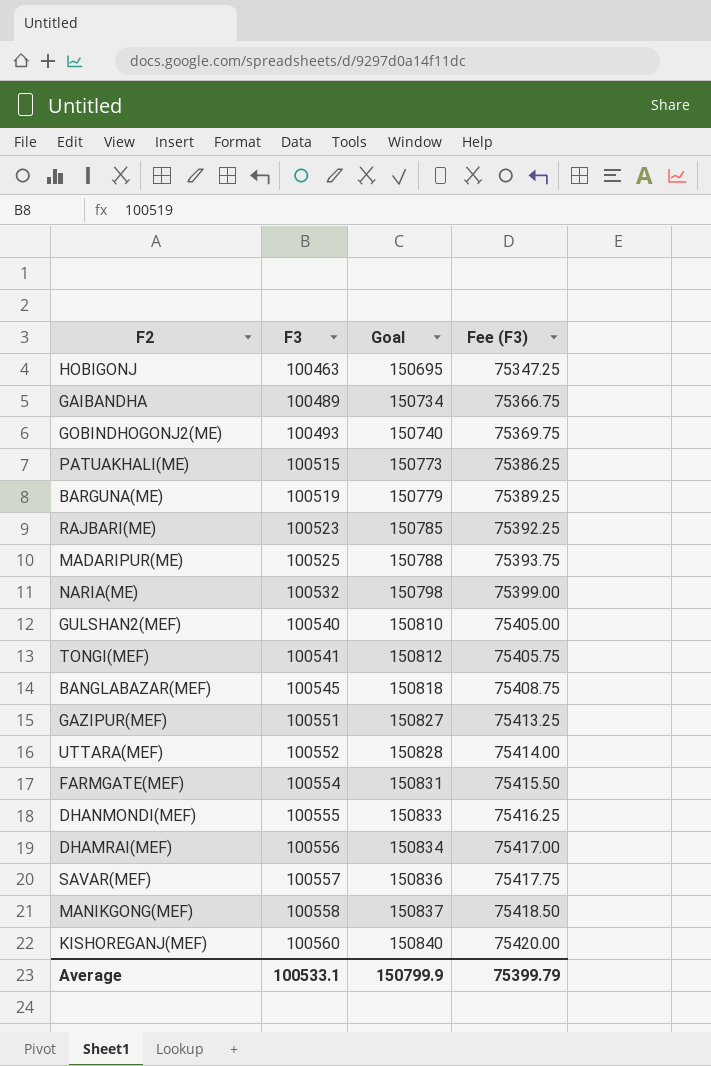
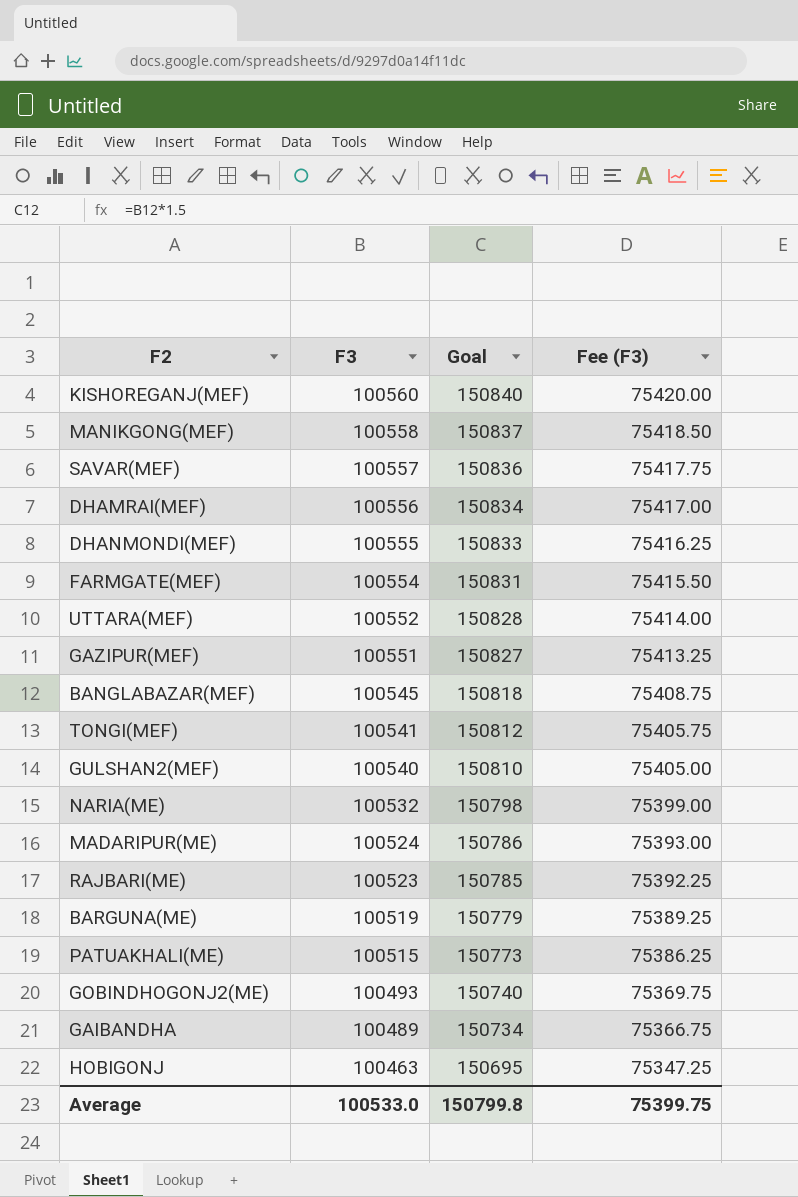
row order: F3 ascending -> F3 descending
MADARIPUR(ME) | F3: 100525 -> 100524
MADARIPUR(ME) | Goal: 150788 -> 150786
MADARIPUR(ME) | Fee (F3): 75393.75 -> 75393.00
Average | F3: 100533.1 -> 100533.0
Average | Goal: 150799.9 -> 150799.8
Average | Fee (F3): 75399.79 -> 75399.75

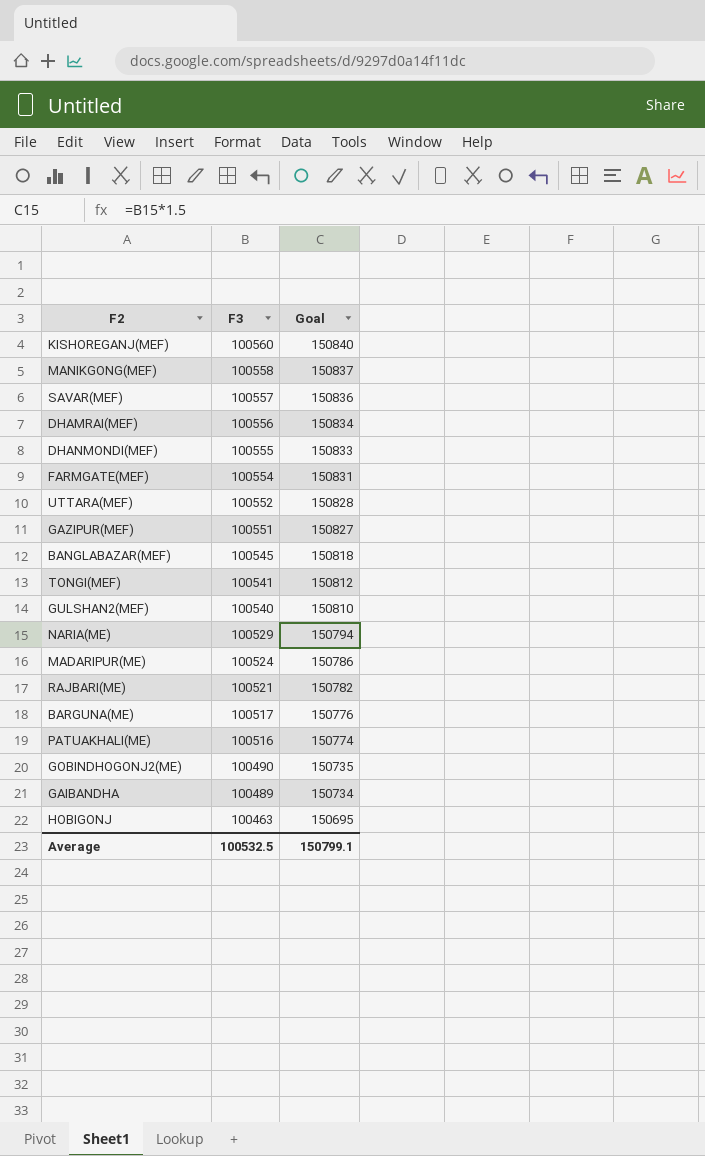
column Fee (F3) | formula: [F3] * 0.75 -> none
NARIA(ME) | F3: 100532 -> 100529
NARIA(ME) | Goal: 150798 -> 150794
RAJBARI(ME) | F3: 100523 -> 100521
RAJBARI(ME) | Goal: 150785 -> 150782
BARGUNA(ME) | F3: 100519 -> 100517
BARGUNA(ME) | Goal: 150779 -> 150776
PATUAKHALI(ME) | F3: 100515 -> 100516
PATUAKHALI(ME) | Goal: 150773 -> 150774
GOBINDHOGONJ2(ME) | F3: 100493 -> 100490
GOBINDHOGONJ2(ME) | Goal: 150740 -> 150735
Average | F3: 100533.0 -> 100532.5
Average | Goal: 150799.8 -> 150799.1

